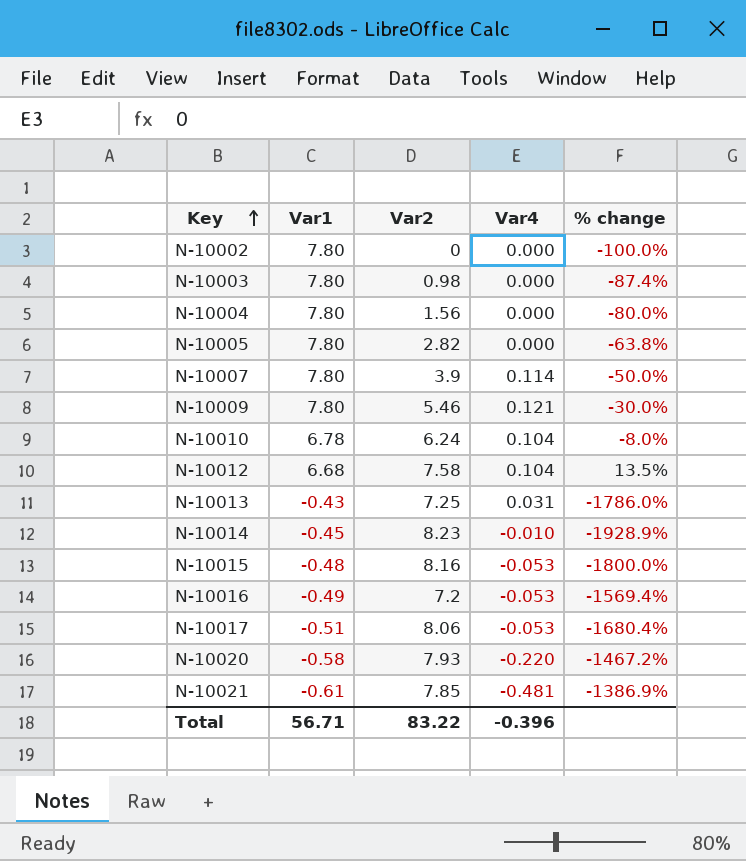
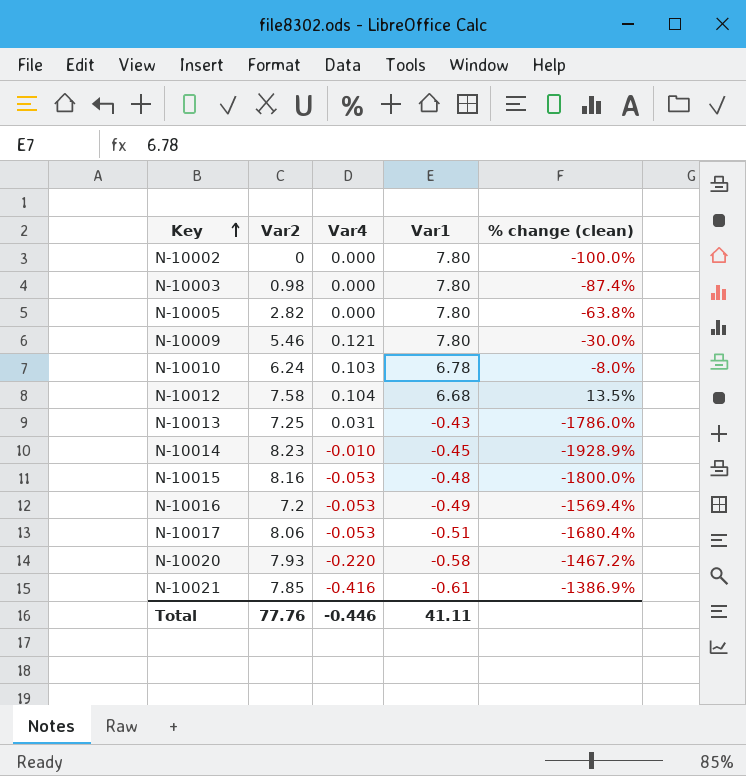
column Var1 | position: 2 -> 4
column name: % change -> % change (clean)
row N-10004: 7.80 | 1.56 | 0.000 | -80.0% -> none
row N-10007: 7.80 | 3.9 | 0.114 | -50.0% -> none
N-10010 | Var4: 0.104 -> 0.103
N-10021 | Var4: -0.481 -> -0.416
Total | Var2: 83.22 -> 77.76
Total | Var4: -0.396 -> -0.446
Total | Var1: 56.71 -> 41.11

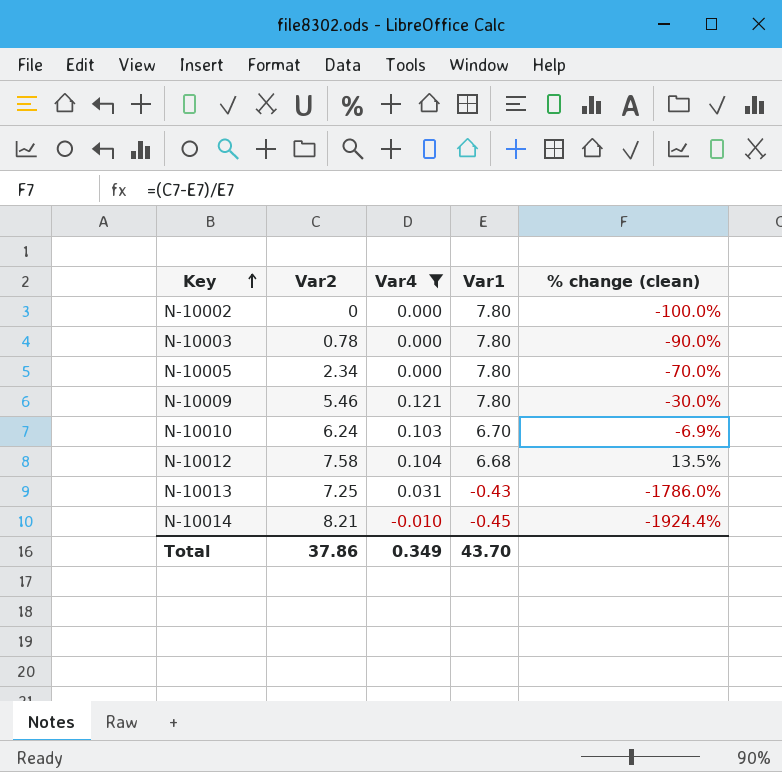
filter: none -> Var4 >= -0.010
N-10003 | Var2: 0.98 -> 0.78
N-10003 | % change (clean): -87.4% -> -90.0%
N-10005 | Var2: 2.82 -> 2.34
N-10005 | % change (clean): -63.8% -> -70.0%
N-10010 | Var1: 6.78 -> 6.70
N-10010 | % change (clean): -8.0% -> -6.9%
N-10014 | Var2: 8.23 -> 8.21
N-10014 | % change (clean): -1928.9% -> -1924.4%
Total | Var2: 77.76 -> 37.86
Total | Var4: -0.446 -> 0.349
Total | Var1: 41.11 -> 43.70

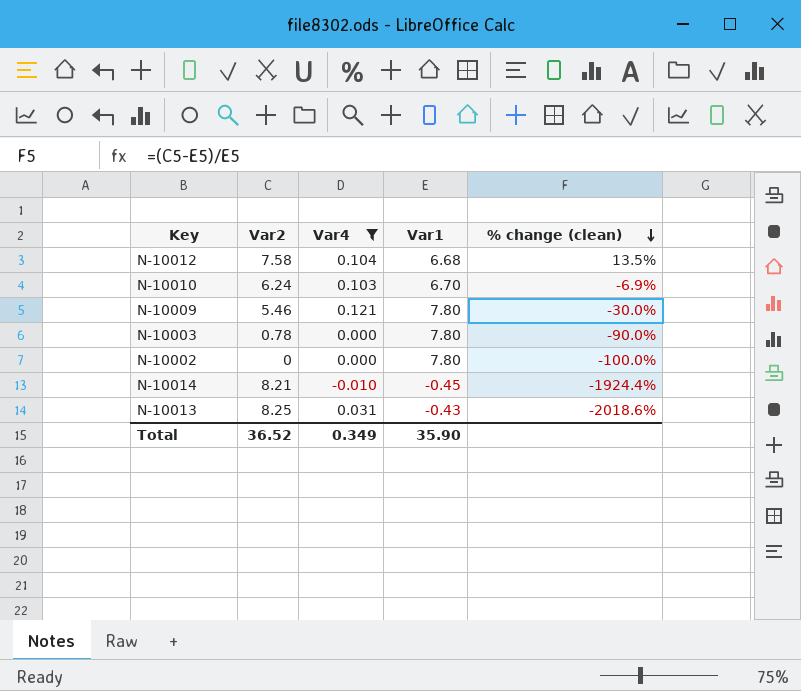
row order: Key ascending -> % change (clean) descending
row N-10005: 2.34 | 0.000 | 7.80 | -70.0% -> none
N-10013 | Var2: 7.25 -> 8.25
N-10013 | % change (clean): -1786.0% -> -2018.6%
Total | Var2: 37.86 -> 36.52
Total | Var1: 43.70 -> 35.90

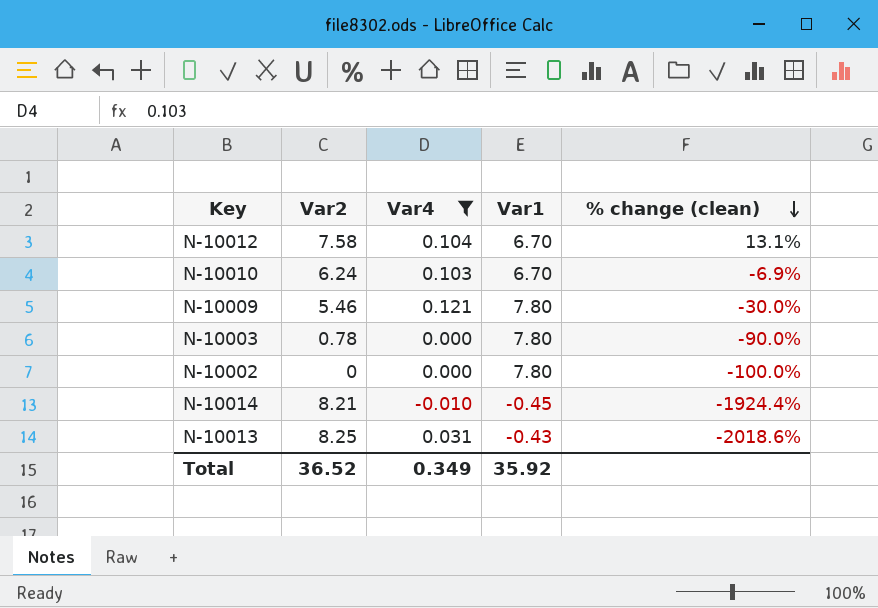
N-10012 | Var1: 6.68 -> 6.70
N-10012 | % change (clean): 13.5% -> 13.1%
Total | Var1: 35.90 -> 35.92

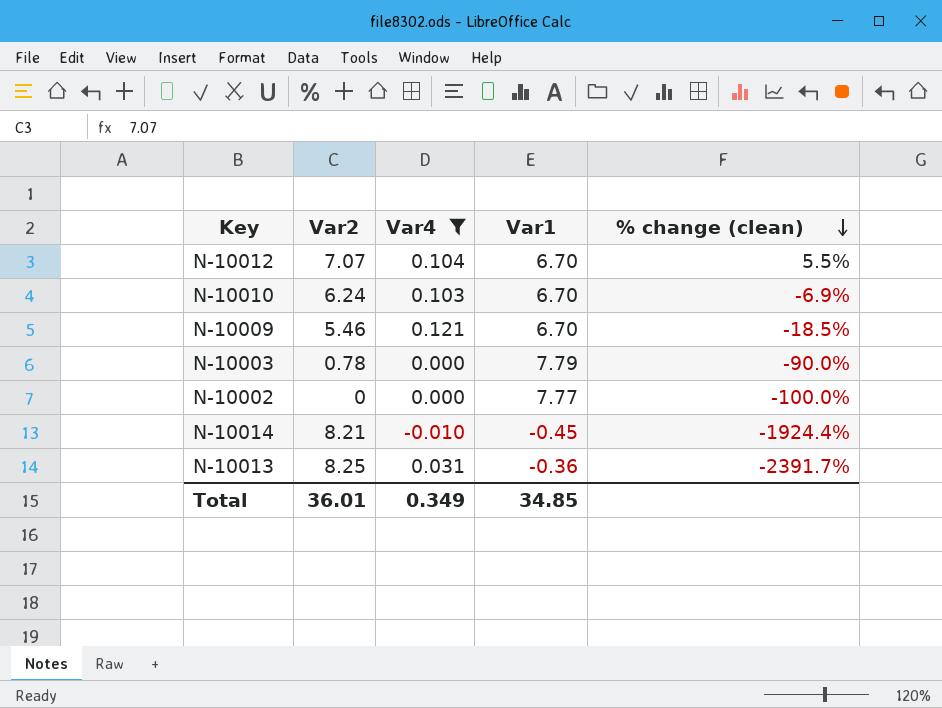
N-10012 | Var2: 7.58 -> 7.07
N-10012 | % change (clean): 13.1% -> 5.5%
N-10009 | Var1: 7.80 -> 6.70
N-10009 | % change (clean): -30.0% -> -18.5%
N-10003 | Var1: 7.80 -> 7.79
N-10002 | Var1: 7.80 -> 7.77
N-10013 | Var1: -0.43 -> -0.36
N-10013 | % change (clean): -2018.6% -> -2391.7%
Total | Var2: 36.52 -> 36.01
Total | Var1: 35.92 -> 34.85

